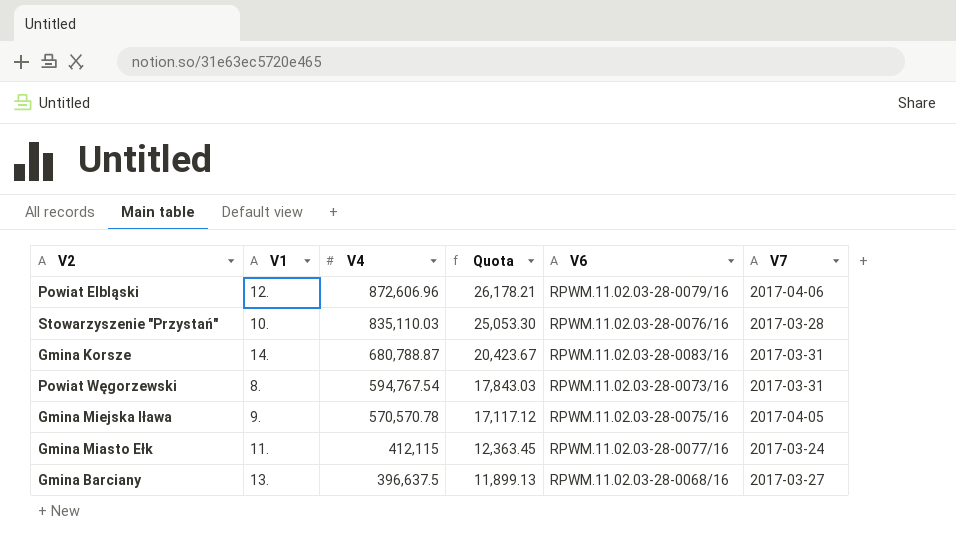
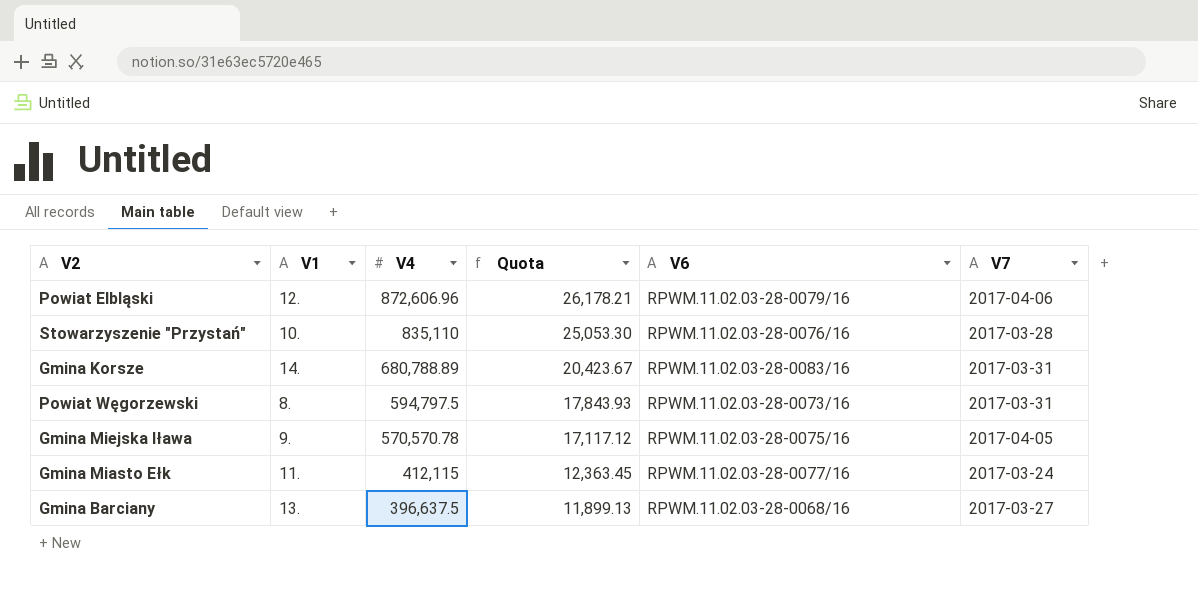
Stowarzyszenie "Przystań" | V4: 835,110.03 -> 835,110
Gmina Korsze | V4: 680,788.87 -> 680,788.89
Powiat Węgorzewski | V4: 594,767.54 -> 594,797.5
Powiat Węgorzewski | Quota: 17,843.03 -> 17,843.93

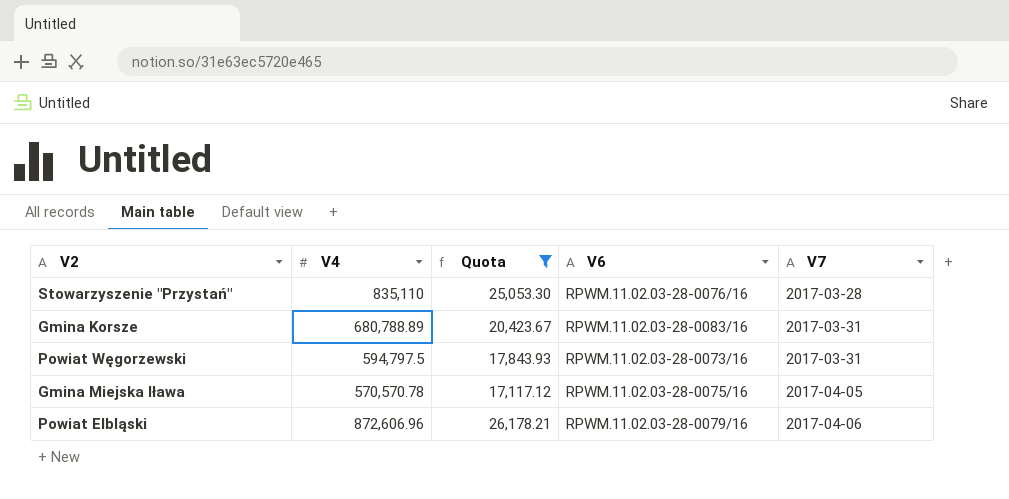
filter: none -> Quota >= 17,117.12
row order: V4 descending -> V7 ascending
column V1 | position: 2 -> none

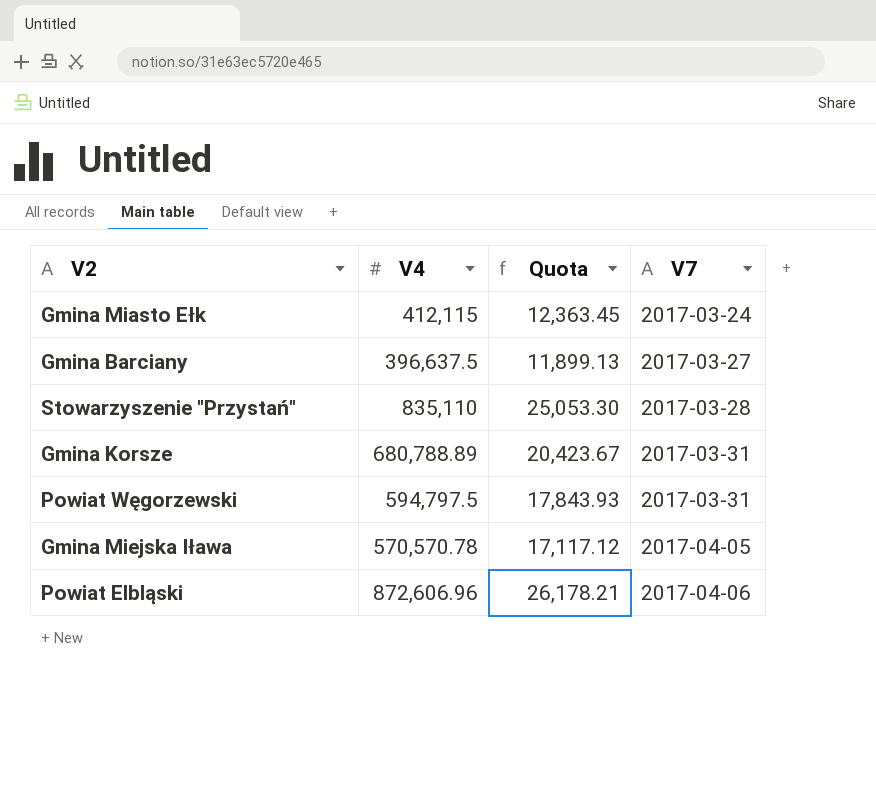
filter: Quota >= 17,117.12 -> none
column V6 | position: 4 -> none

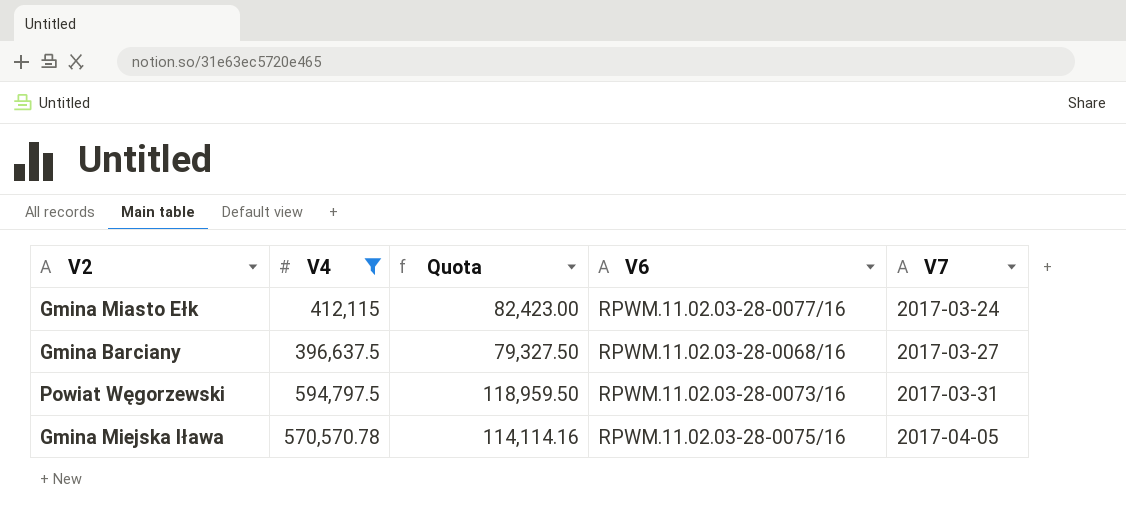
filter: none -> V4 <= 594,797.5
column Quota | formula: [V4] * 0.03 -> [V4] * 0.2
column V6 | position: none -> 4

